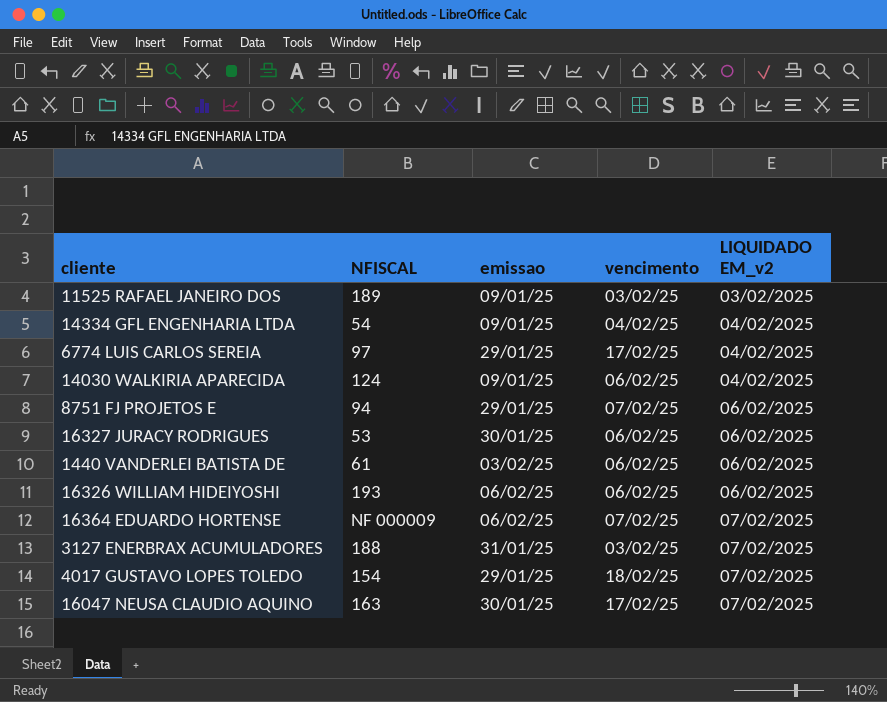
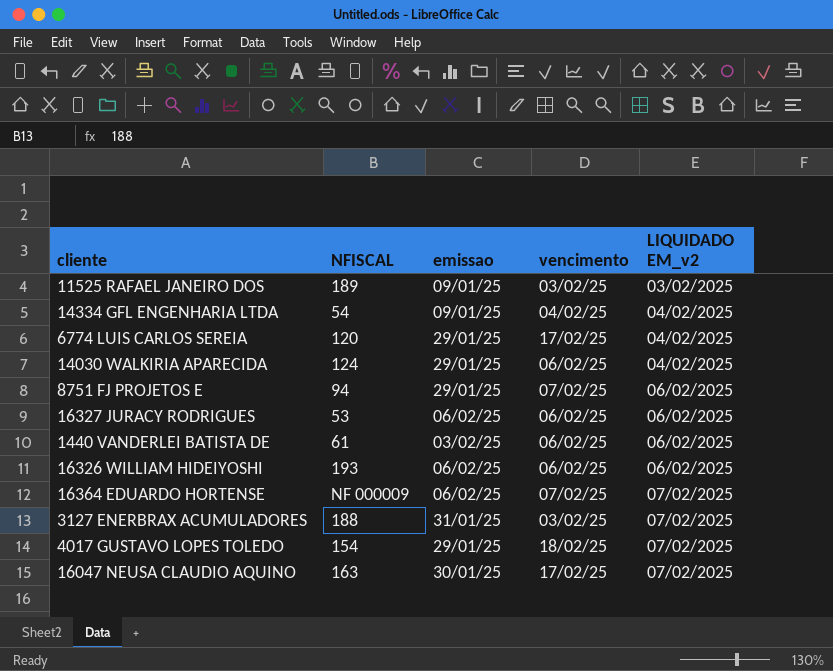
6774 LUIS CARLOS SEREIA | NFISCAL: 97 -> 120
14030 WALKIRIA APARECIDA | emissao: 09/01/25 -> 29/01/25
16327 JURACY RODRIGUES | emissao: 30/01/25 -> 06/02/25

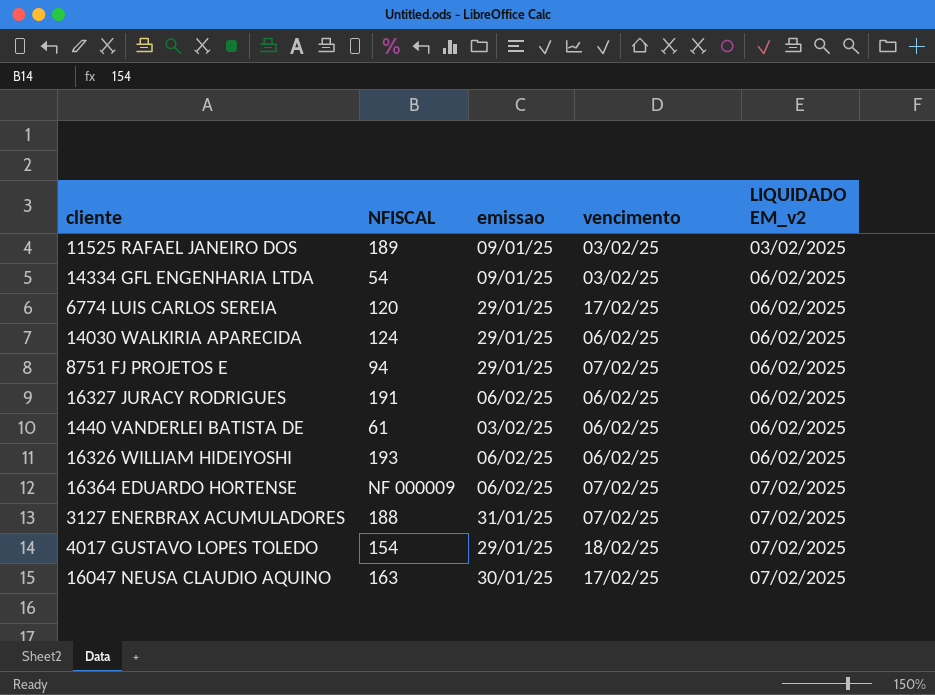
14334 GFL ENGENHARIA LTDA | vencimento: 04/02/25 -> 03/02/25
14334 GFL ENGENHARIA LTDA | LIQUIDADO EM_v2: 04/02/2025 -> 06/02/2025
6774 LUIS CARLOS SEREIA | LIQUIDADO EM_v2: 04/02/2025 -> 06/02/2025
14030 WALKIRIA APARECIDA | LIQUIDADO EM_v2: 04/02/2025 -> 06/02/2025
16327 JURACY RODRIGUES | NFISCAL: 53 -> 191
3127 ENERBRAX ACUMULADORES | vencimento: 03/02/25 -> 07/02/25

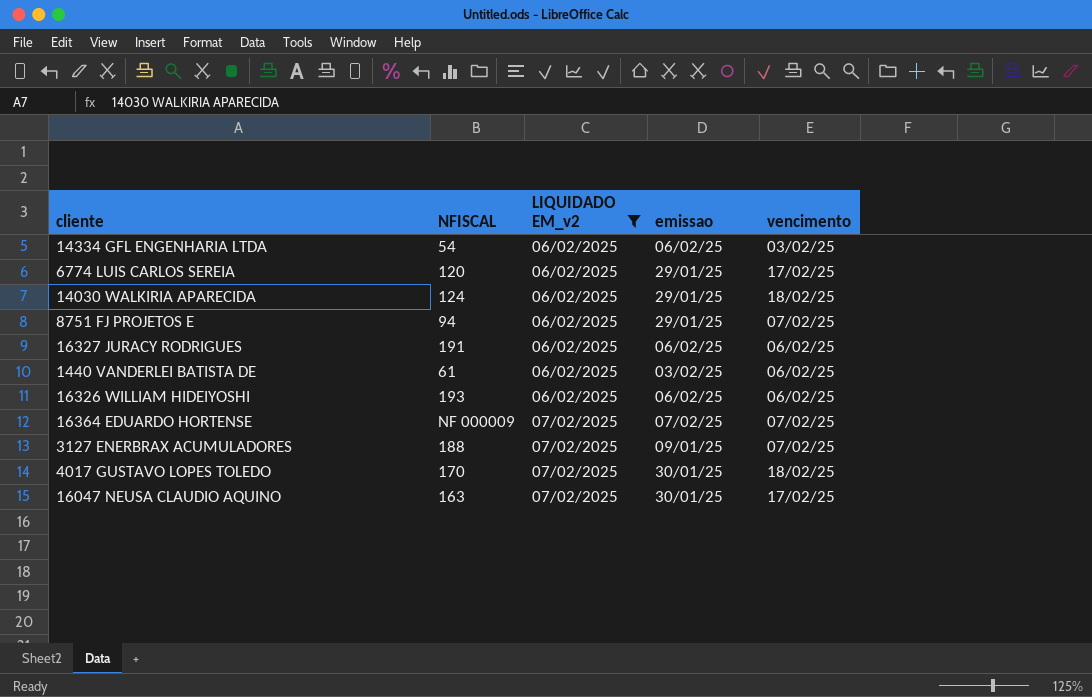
filter: none -> LIQUIDADO EM_v2 != 03/02/2025
column LIQUIDADO EM_v2 | position: 5 -> 3
14334 GFL ENGENHARIA LTDA | emissao: 09/01/25 -> 06/02/25
14030 WALKIRIA APARECIDA | vencimento: 06/02/25 -> 18/02/25
16364 EDUARDO HORTENSE | emissao: 06/02/25 -> 07/02/25
3127 ENERBRAX ACUMULADORES | emissao: 31/01/25 -> 09/01/25
4017 GUSTAVO LOPES TOLEDO | NFISCAL: 154 -> 170
4017 GUSTAVO LOPES TOLEDO | emissao: 29/01/25 -> 30/01/25

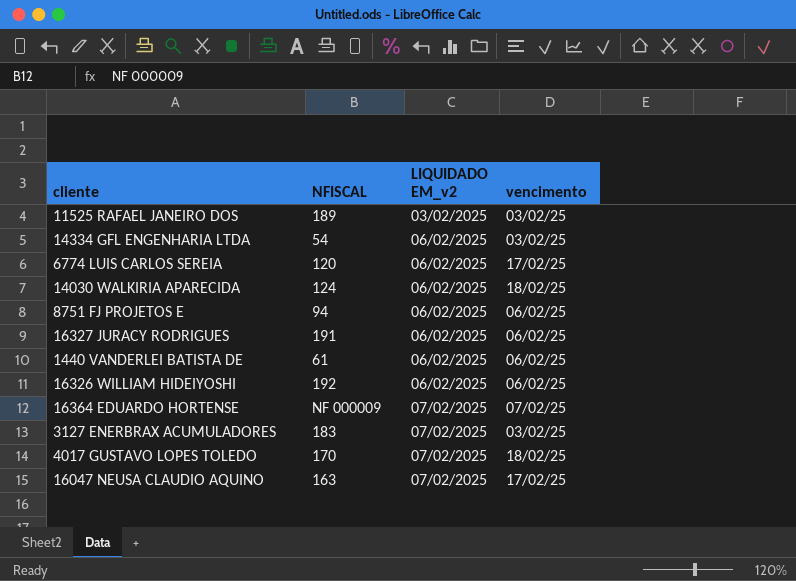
filter: LIQUIDADO EM_v2 != 03/02/2025 -> none
column emissao | position: 4 -> none
8751 FJ PROJETOS E | vencimento: 07/02/25 -> 06/02/25
16326 WILLIAM HIDEIYOSHI | NFISCAL: 193 -> 192
3127 ENERBRAX ACUMULADORES | NFISCAL: 188 -> 183
3127 ENERBRAX ACUMULADORES | vencimento: 07/02/25 -> 03/02/25

